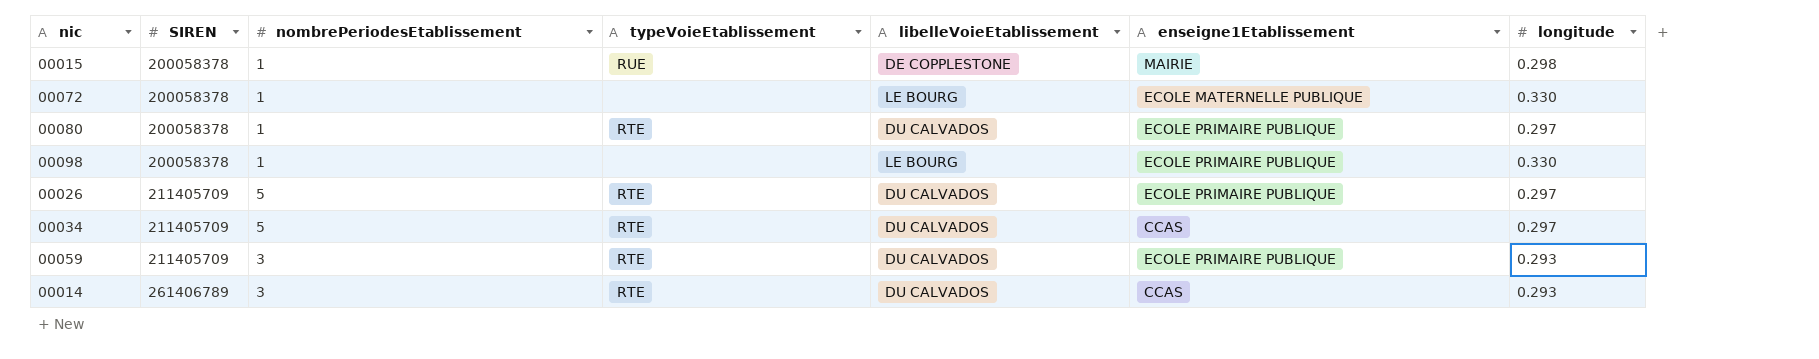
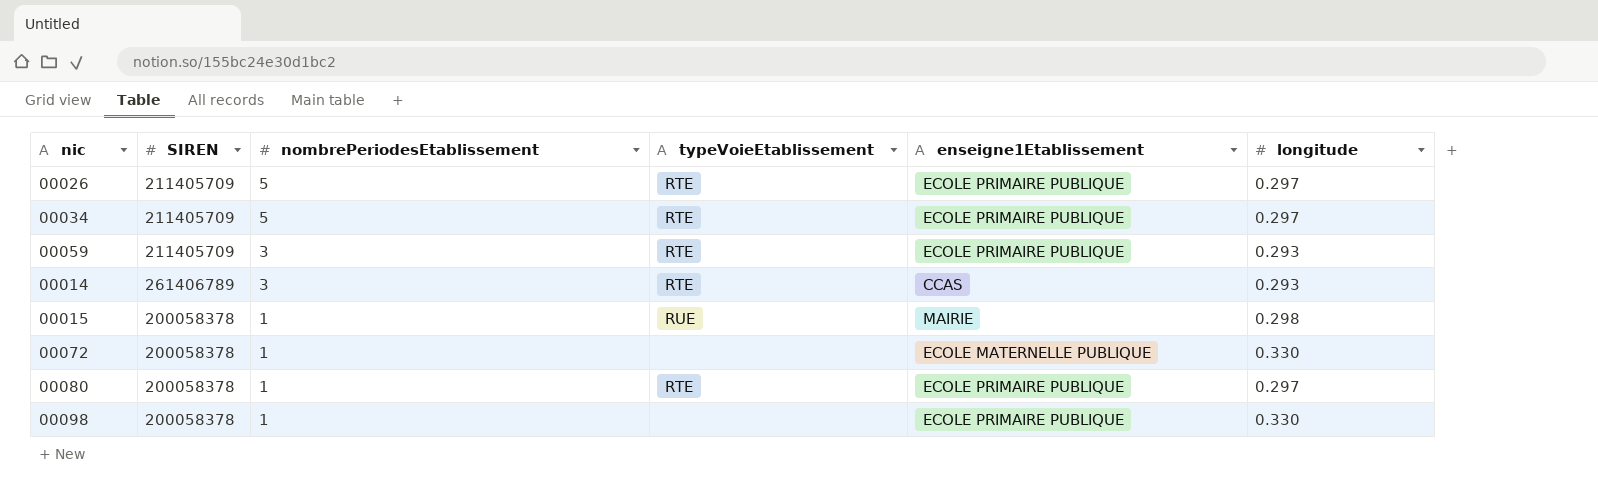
row order: SIREN ascending -> nombrePeriodesEtablissement descending
column libelleVoieEtablissement | position: 5 -> none
00034 | enseigne1Etablissement: CCAS -> ECOLE PRIMAIRE PUBLIQUE

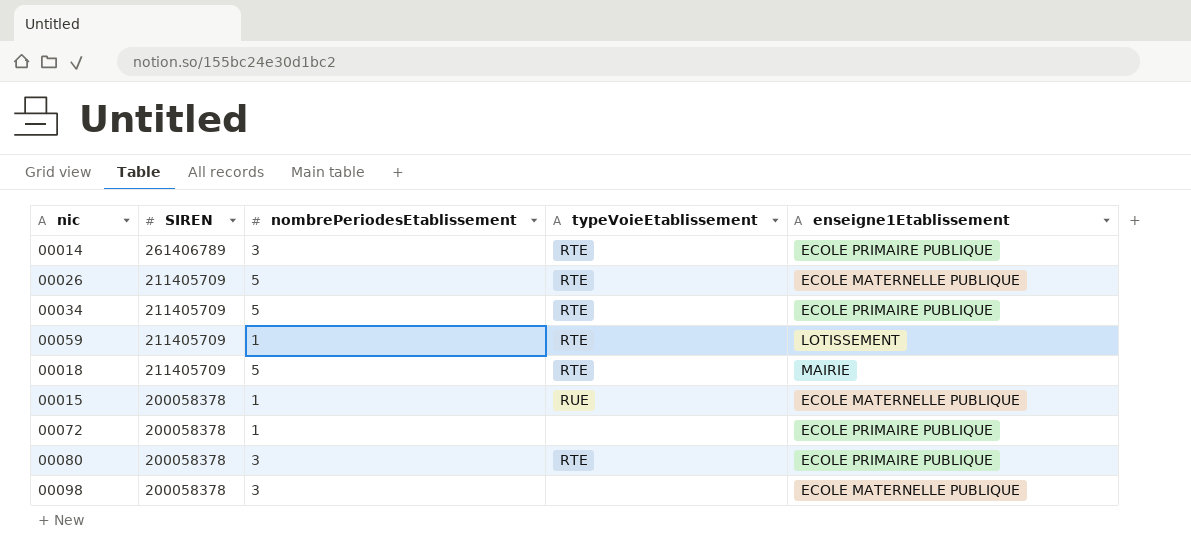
row order: nombrePeriodesEtablissement descending -> SIREN descending
column longitude | position: 6 -> none
00014 | enseigne1Etablissement: CCAS -> ECOLE PRIMAIRE PUBLIQUE
00026 | enseigne1Etablissement: ECOLE PRIMAIRE PUBLIQUE -> ECOLE MATERNELLE PUBLIQUE
00059 | nombrePeriodesEtablissement: 3 -> 1
00059 | enseigne1Etablissement: ECOLE PRIMAIRE PUBLIQUE -> LOTISSEMENT
row 00018: none -> 211405709 | 5 | RTE | MAIRIE
00015 | enseigne1Etablissement: MAIRIE -> ECOLE MATERNELLE PUBLIQUE
00072 | enseigne1Etablissement: ECOLE MATERNELLE PUBLIQUE -> ECOLE PRIMAIRE PUBLIQUE
00080 | nombrePeriodesEtablissement: 1 -> 3
00098 | nombrePeriodesEtablissement: 1 -> 3
00098 | enseigne1Etablissement: ECOLE PRIMAIRE PUBLIQUE -> ECOLE MATERNELLE PUBLIQUE

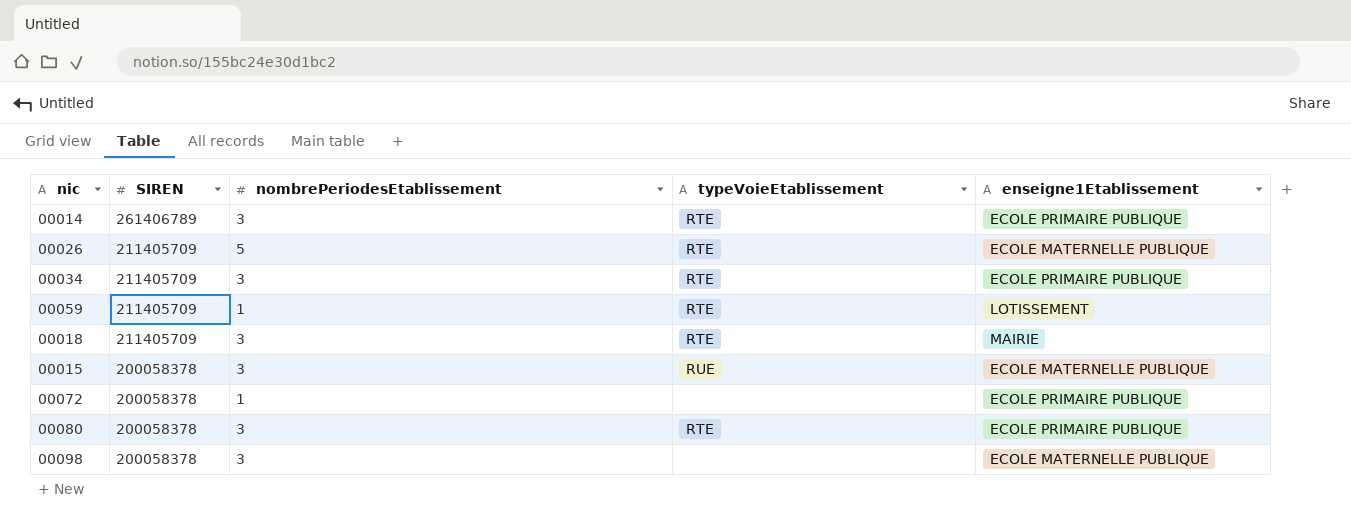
00034 | nombrePeriodesEtablissement: 5 -> 3
00018 | nombrePeriodesEtablissement: 5 -> 3
00015 | nombrePeriodesEtablissement: 1 -> 3

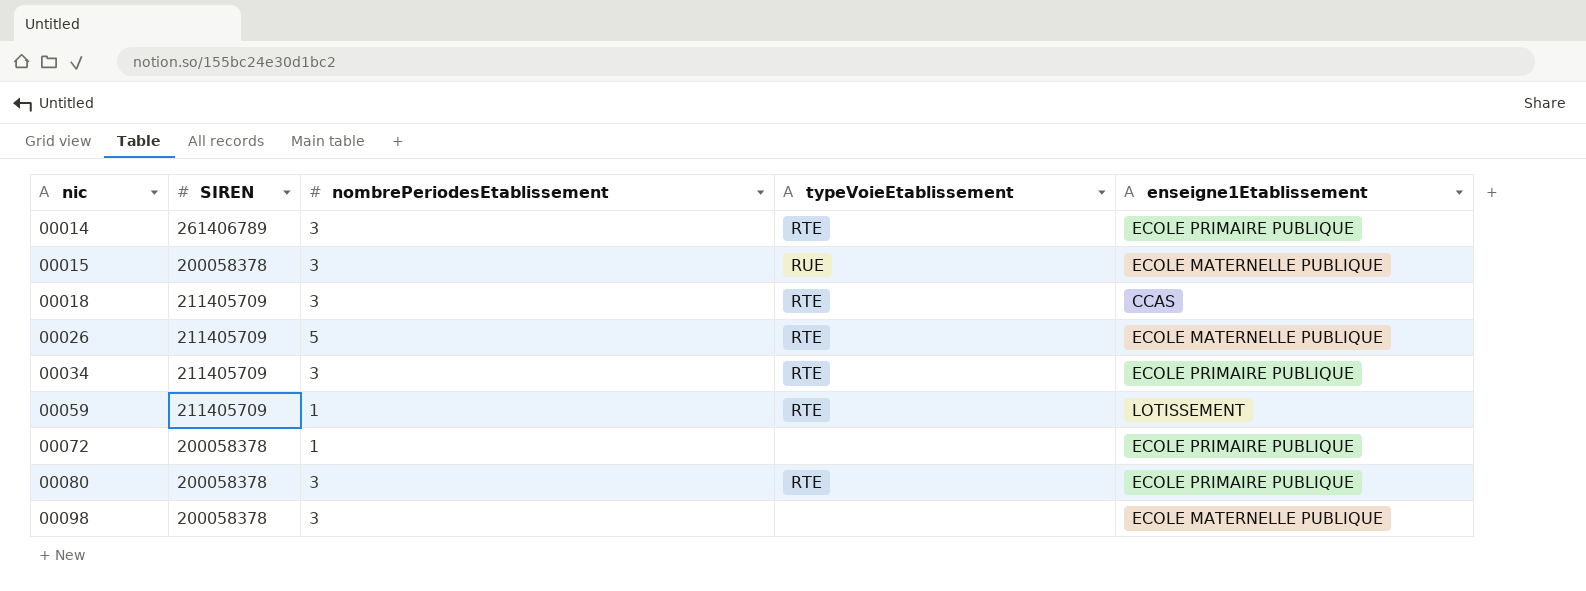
row order: SIREN descending -> nic ascending
00018 | enseigne1Etablissement: MAIRIE -> CCAS

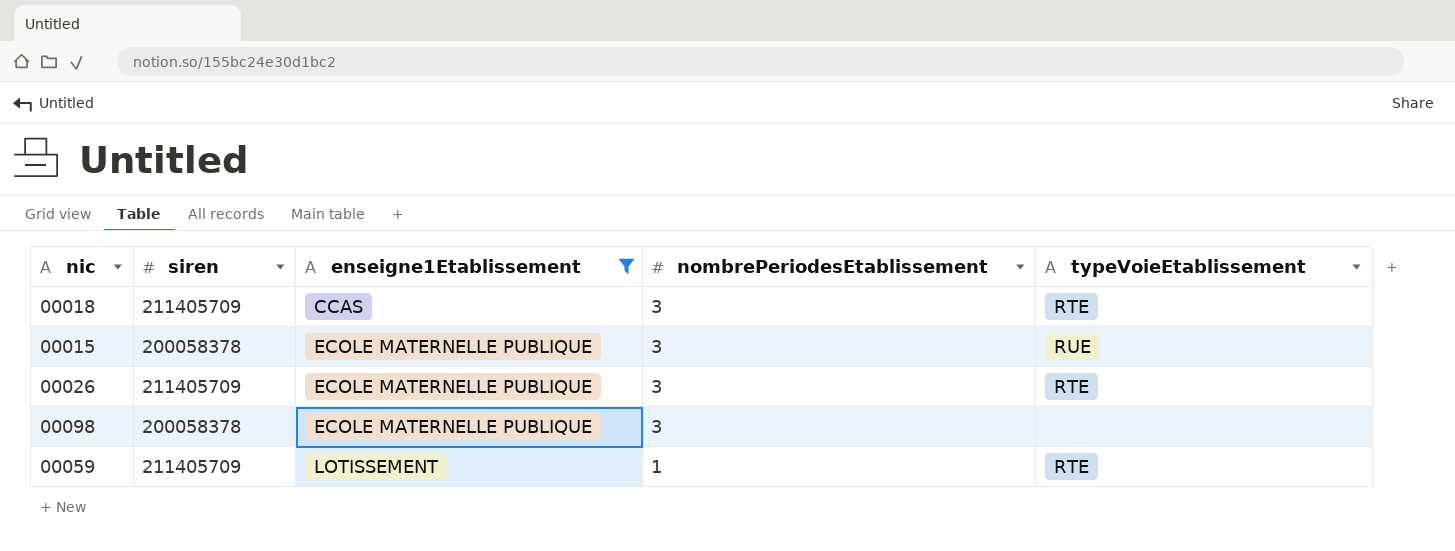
filter: none -> enseigne1Etablissement != ECOLE PRIMAIRE PUBLIQUE
row order: nic ascending -> enseigne1Etablissement ascending
column name: SIREN -> siren
column enseigne1Etablissement | position: 5 -> 3
00026 | nombrePeriodesEtablissement: 5 -> 3

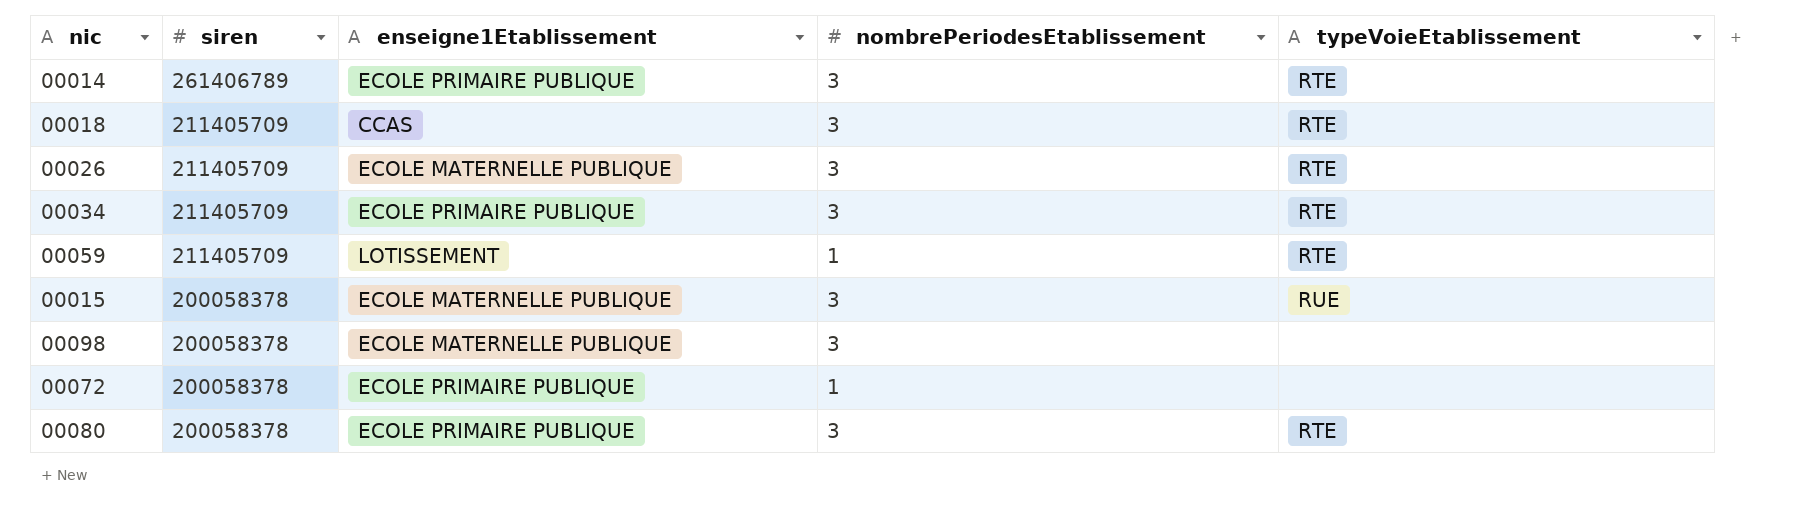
filter: enseigne1Etablissement != ECOLE PRIMAIRE PUBLIQUE -> none
row order: enseigne1Etablissement ascending -> siren descending

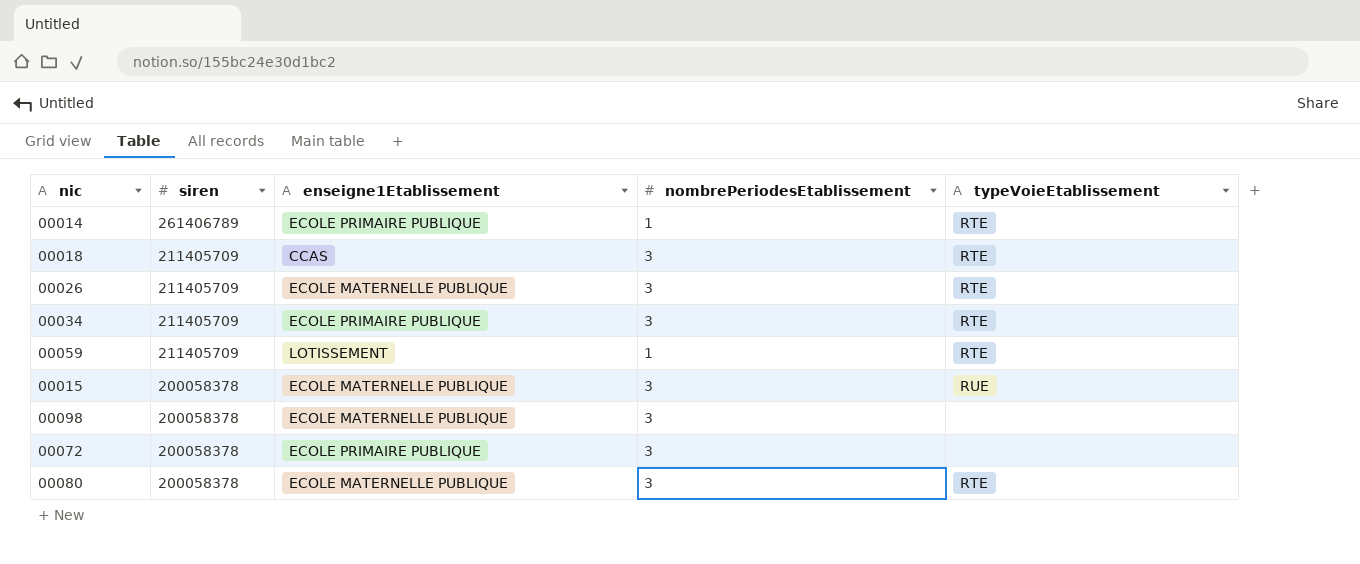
00014 | nombrePeriodesEtablissement: 3 -> 1
00072 | nombrePeriodesEtablissement: 1 -> 3
00080 | enseigne1Etablissement: ECOLE PRIMAIRE PUBLIQUE -> ECOLE MATERNELLE PUBLIQUE

